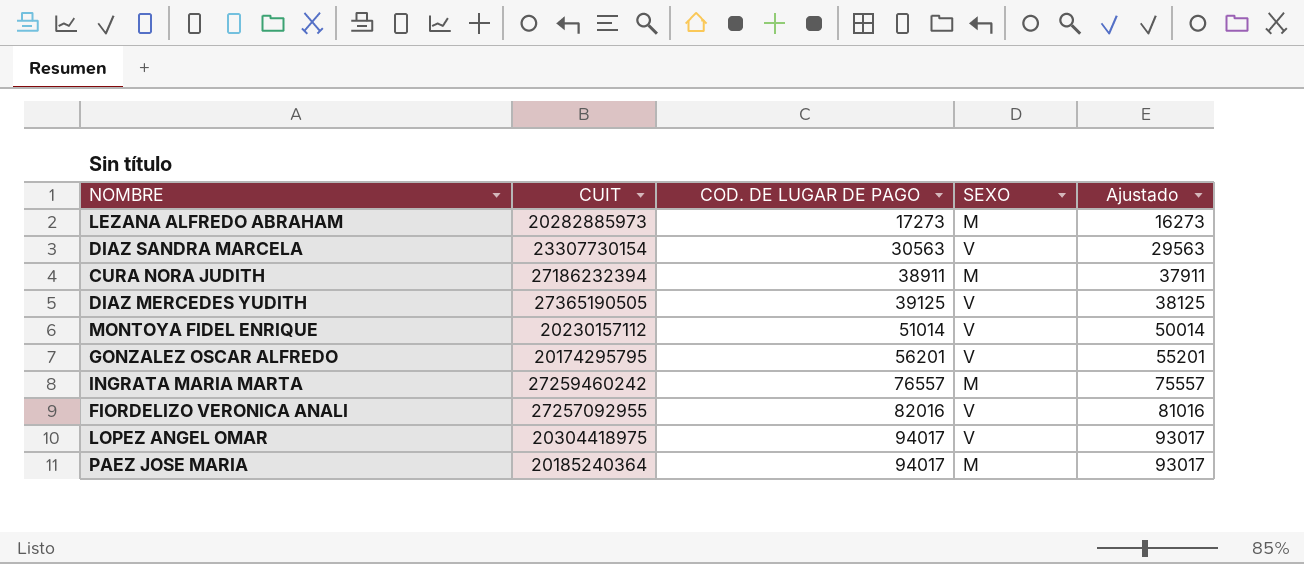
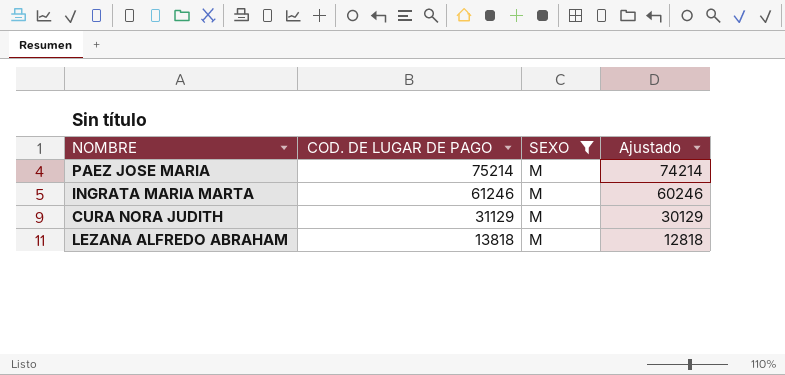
filter: none -> SEXO = M
row order: COD. DE LUGAR DE PAGO ascending -> COD. DE LUGAR DE PAGO descending
column CUIT | position: 2 -> none
PAEZ JOSE MARIA | COD. DE LUGAR DE PAGO: 94017 -> 75214
PAEZ JOSE MARIA | Ajustado: 93017 -> 74214
INGRATA MARIA MARTA | COD. DE LUGAR DE PAGO: 76557 -> 61246
INGRATA MARIA MARTA | Ajustado: 75557 -> 60246
CURA NORA JUDITH | COD. DE LUGAR DE PAGO: 38911 -> 31129
CURA NORA JUDITH | Ajustado: 37911 -> 30129
LEZANA ALFREDO ABRAHAM | COD. DE LUGAR DE PAGO: 17273 -> 13818
LEZANA ALFREDO ABRAHAM | Ajustado: 16273 -> 12818

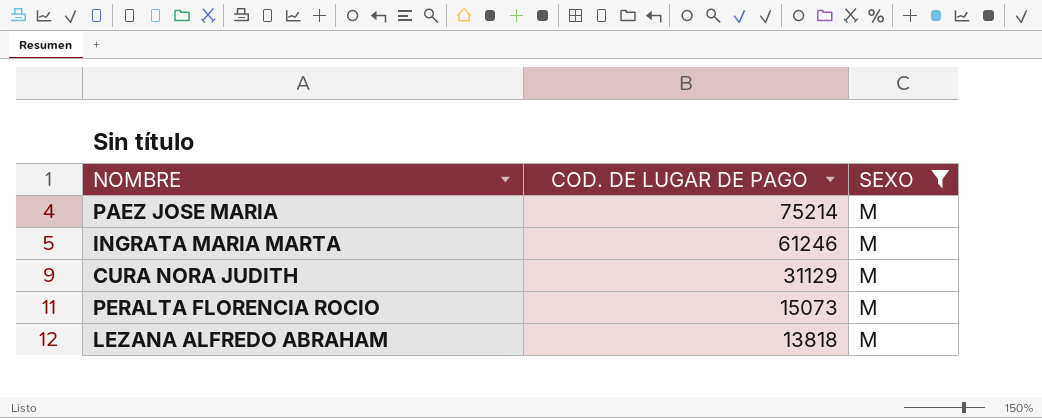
column Ajustado | formula: [COD. DE LUGAR DE PAGO] - 1000 -> none
row PERALTA FLORENCIA ROCIO: none -> 15073 | M

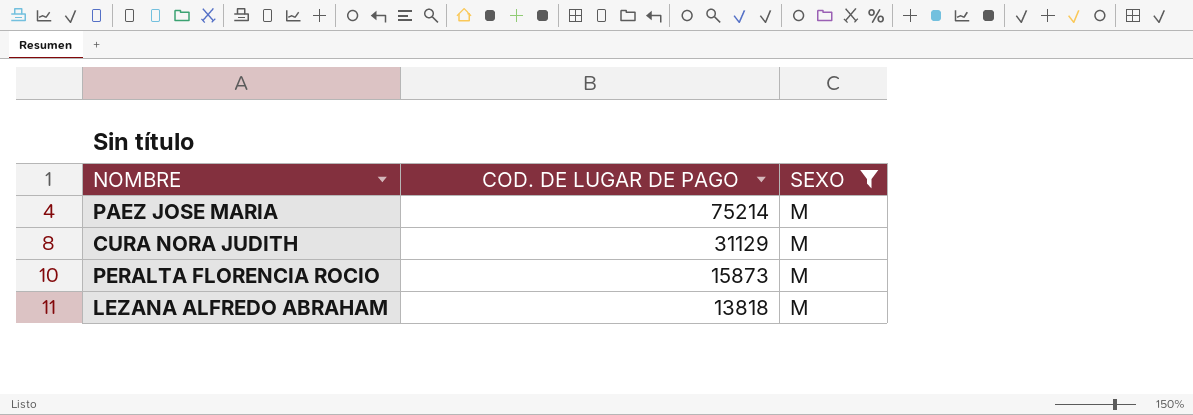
row INGRATA MARIA MARTA: 61246 | M -> none
PERALTA FLORENCIA ROCIO | COD. DE LUGAR DE PAGO: 15073 -> 15873

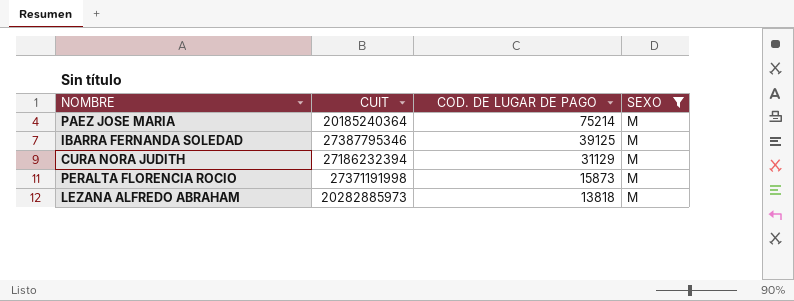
column CUIT | position: none -> 2
row IBARRA FERNANDA SOLEDAD: none -> 27387795346 | 39125 | M

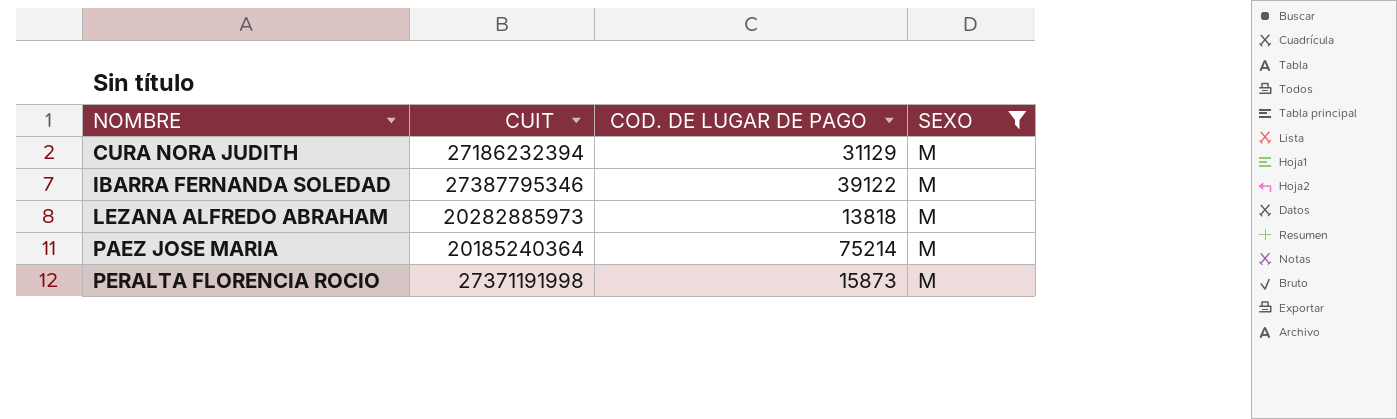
row order: COD. DE LUGAR DE PAGO descending -> NOMBRE ascending
IBARRA FERNANDA SOLEDAD | COD. DE LUGAR DE PAGO: 39125 -> 39122

